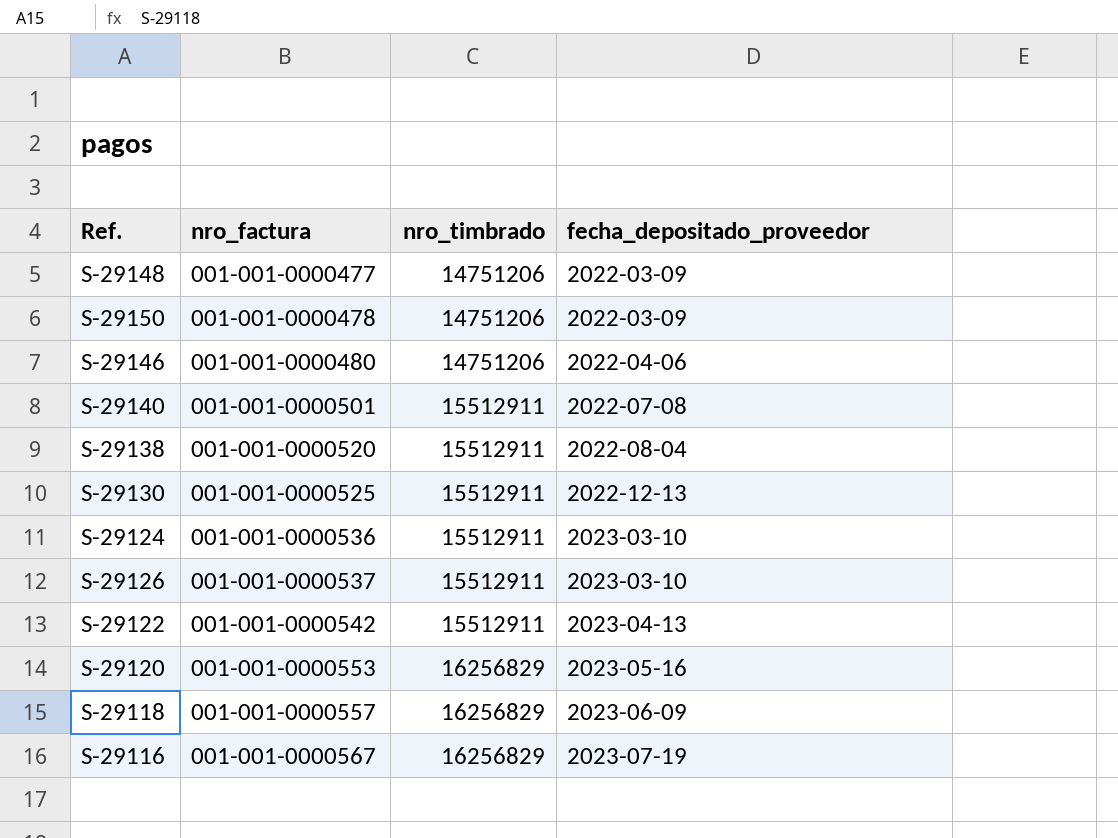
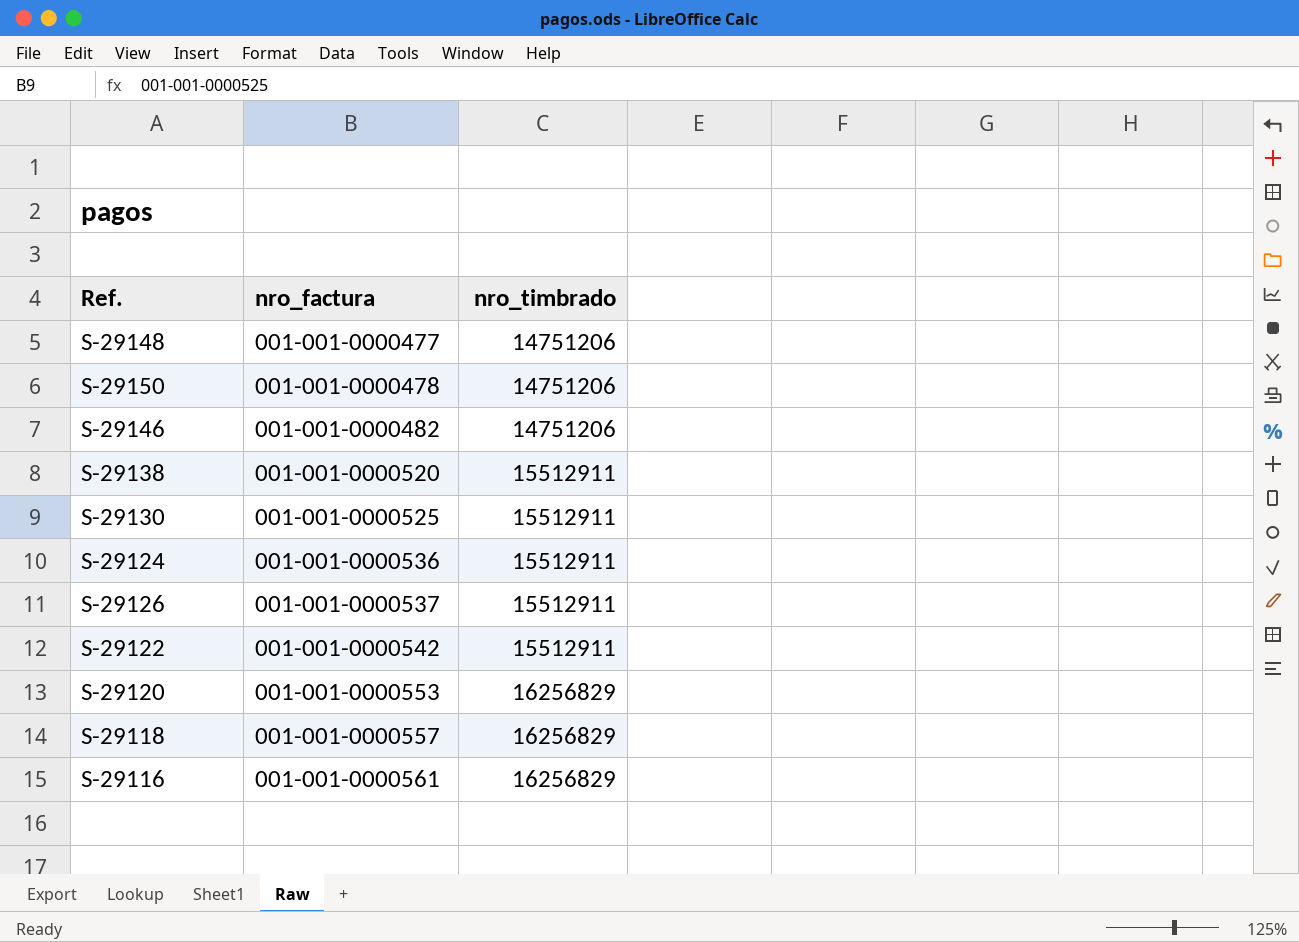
column fecha_depositado_proveedor | position: 4 -> none
row S-29140: 001-001-0000501 | 15512911 | 2022-07-08 -> none
S-29146 | nro_factura: 001-001-0000480 -> 001-001-0000482
S-29116 | nro_factura: 001-001-0000567 -> 001-001-0000561

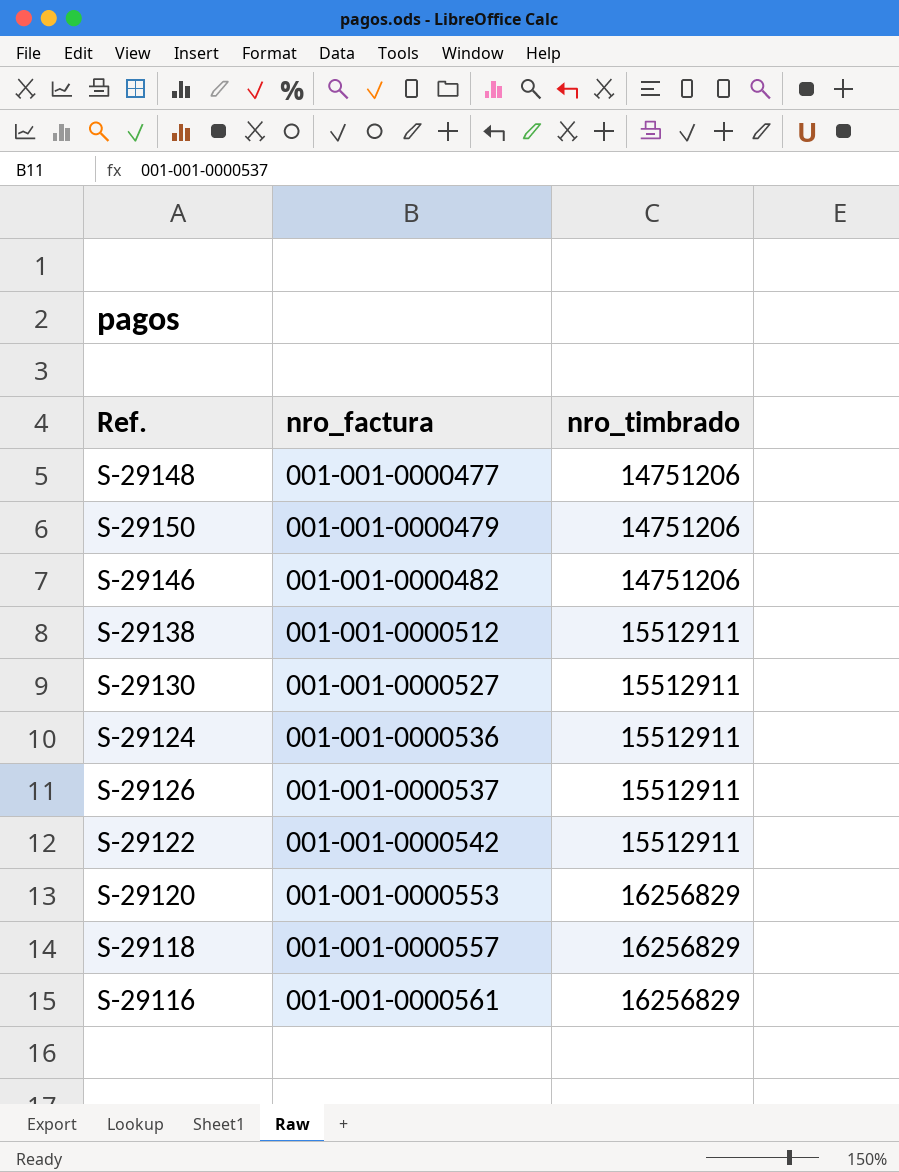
S-29150 | nro_factura: 001-001-0000478 -> 001-001-0000479
S-29138 | nro_factura: 001-001-0000520 -> 001-001-0000512
S-29130 | nro_factura: 001-001-0000525 -> 001-001-0000527

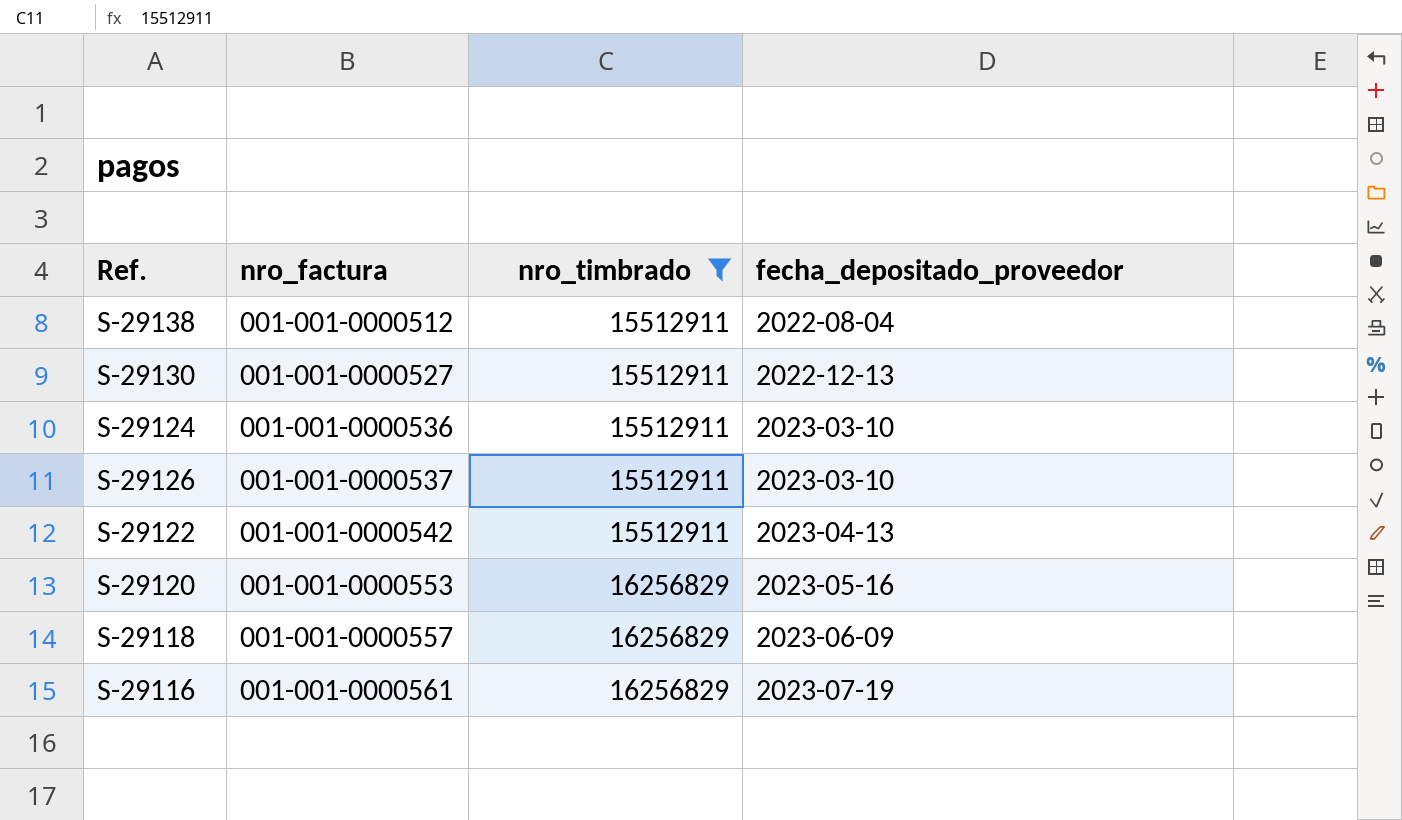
filter: none -> nro_timbrado != 14751206
column fecha_depositado_proveedor | position: none -> 4

